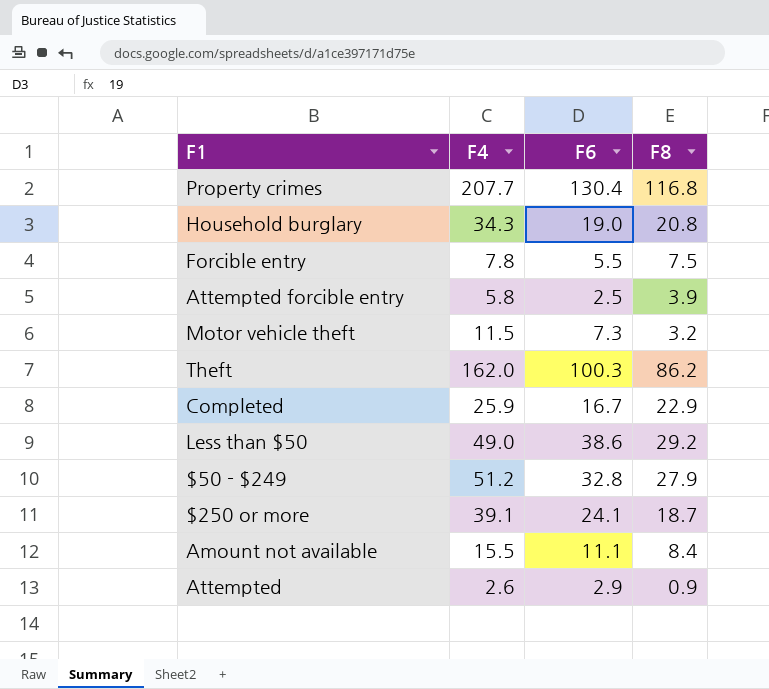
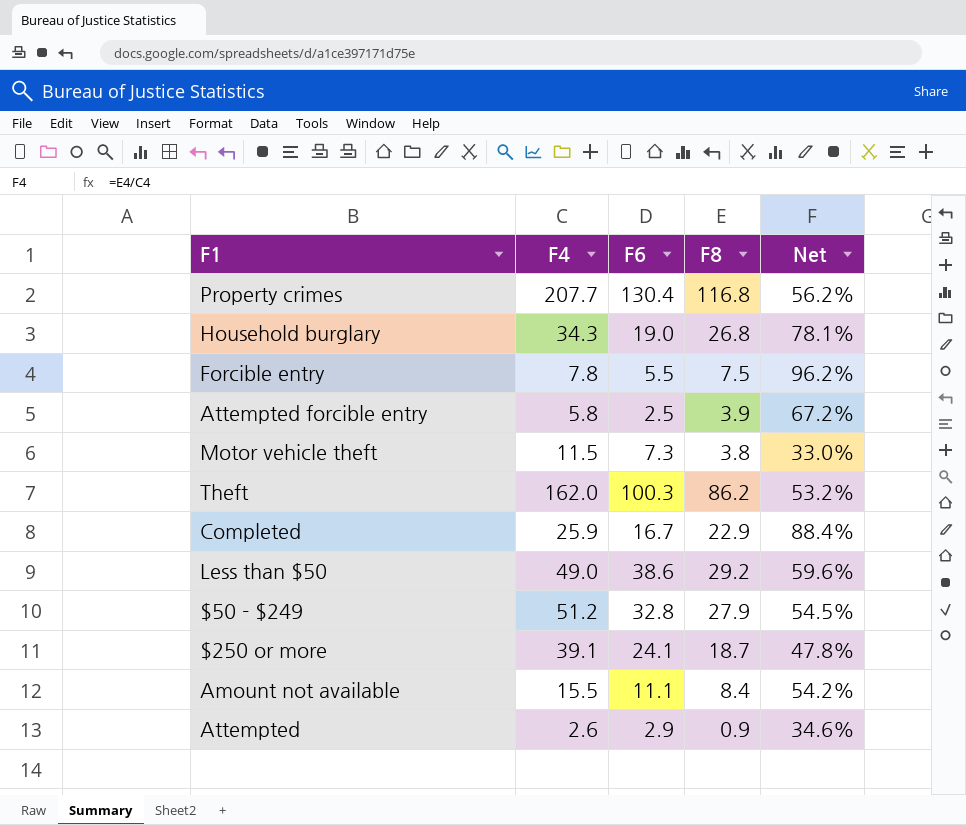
column Net | formula: none -> [F8] / [F4]
Household burglary | F8: 20.8 -> 26.8
Motor vehicle theft | F8: 3.2 -> 3.8

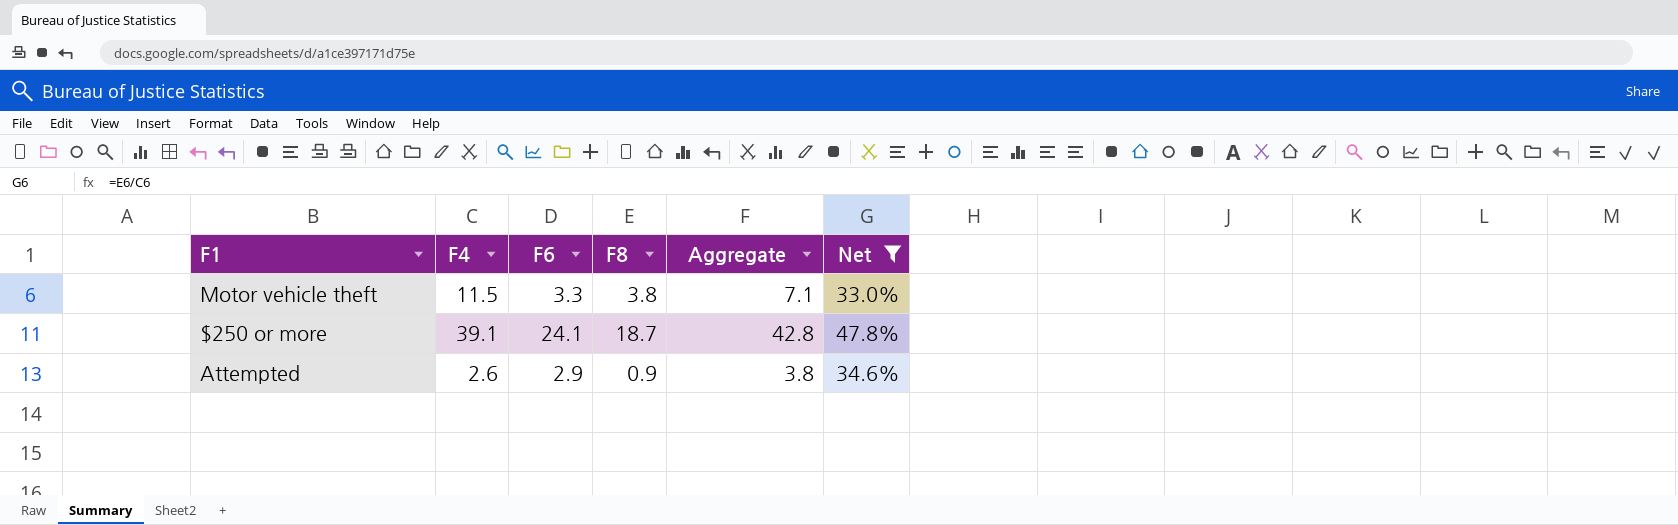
filter: none -> Net <= 47.8%
column Aggregate | formula: none -> [F6] + [F8]
Motor vehicle theft | F6: 7.3 -> 3.3

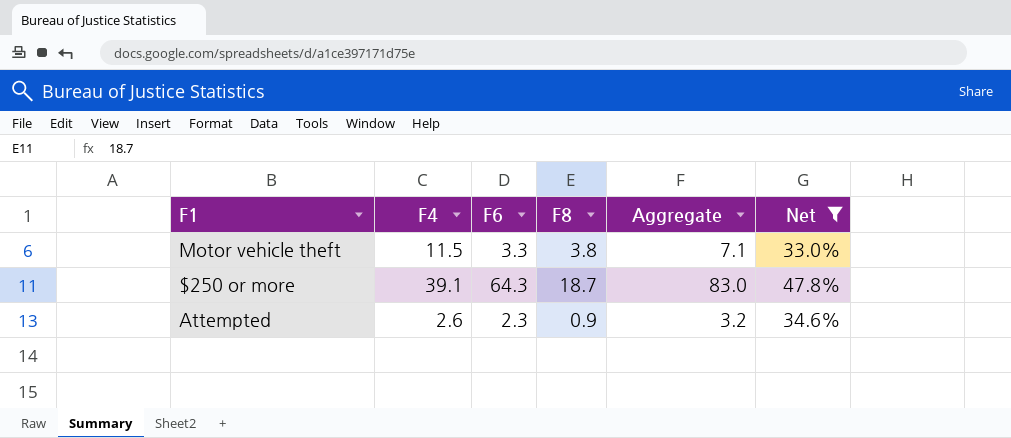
$250 or more | F6: 24.1 -> 64.3
$250 or more | Aggregate: 42.8 -> 83.0
Attempted | F6: 2.9 -> 2.3
Attempted | Aggregate: 3.8 -> 3.2

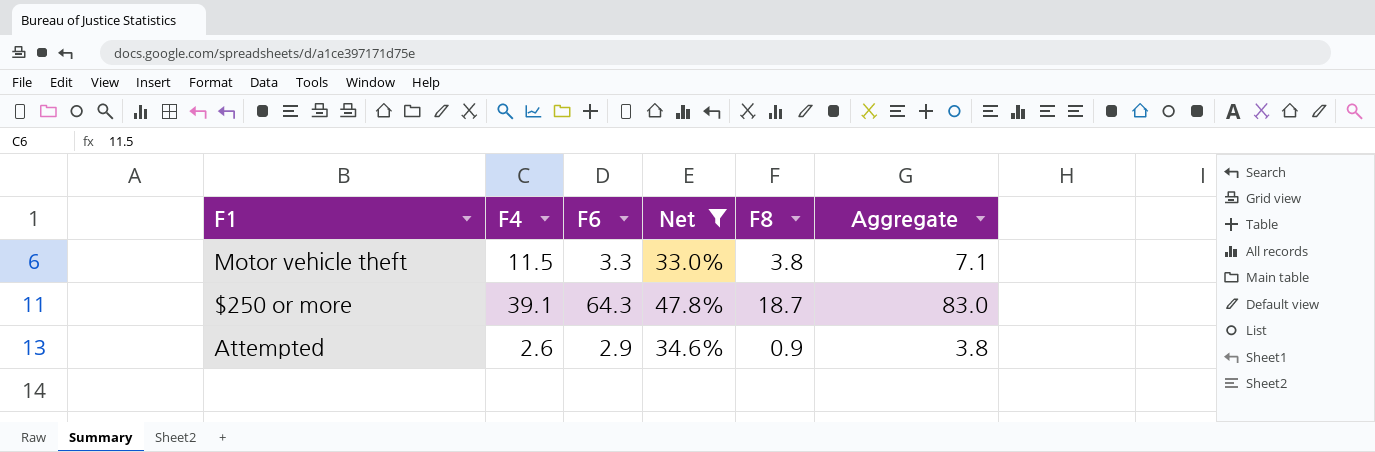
column Net | position: 6 -> 4
Attempted | F6: 2.3 -> 2.9
Attempted | Aggregate: 3.2 -> 3.8

